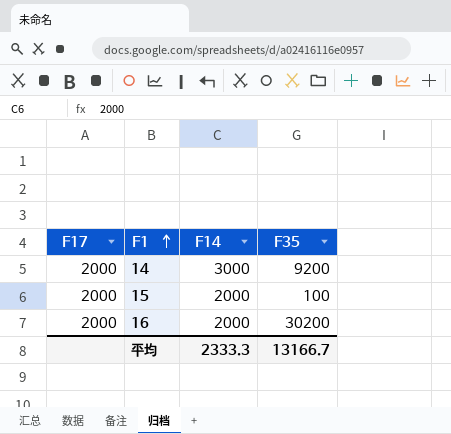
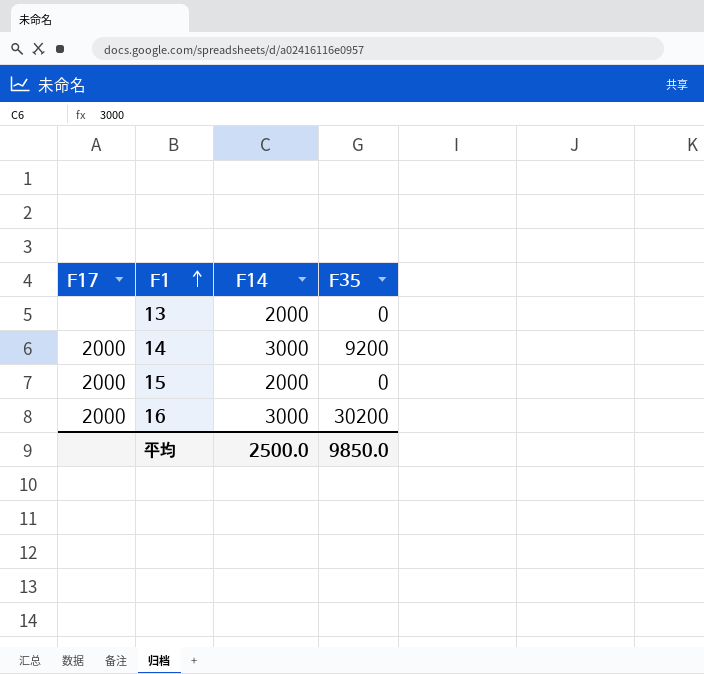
row 13: none -> none | 2000 | 0
15 | F35: 100 -> 0
16 | F14: 2000 -> 3000
平均 | F14: 2333.3 -> 2500.0
平均 | F35: 13166.7 -> 9850.0

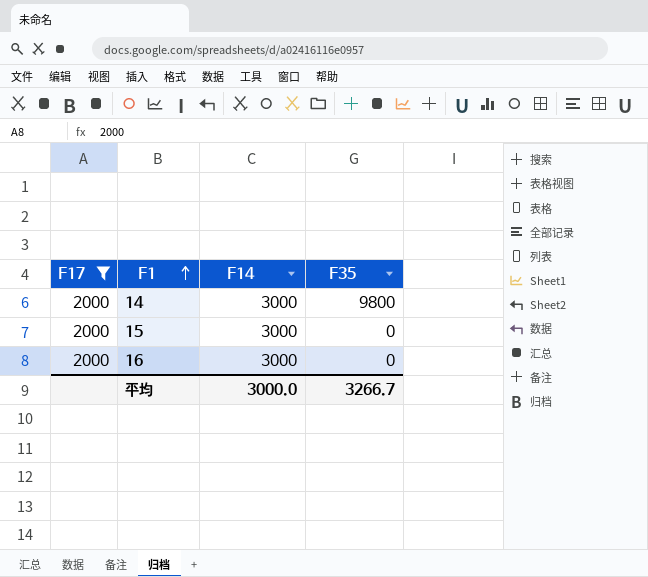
filter: none -> F17 = 2000
14 | F35: 9200 -> 9800
15 | F14: 2000 -> 3000
16 | F35: 30200 -> 0
平均 | F14: 2500.0 -> 3000.0
平均 | F35: 9850.0 -> 3266.7

